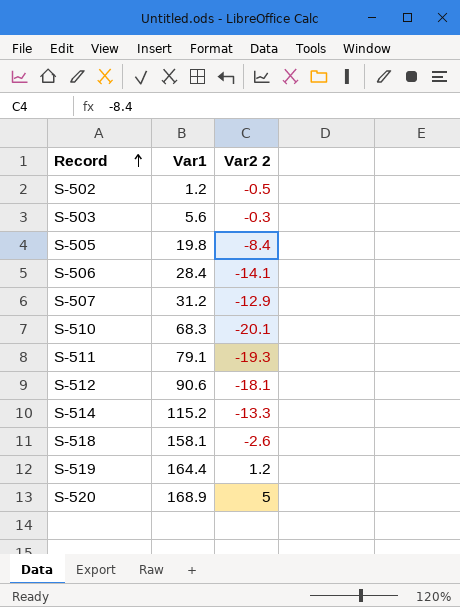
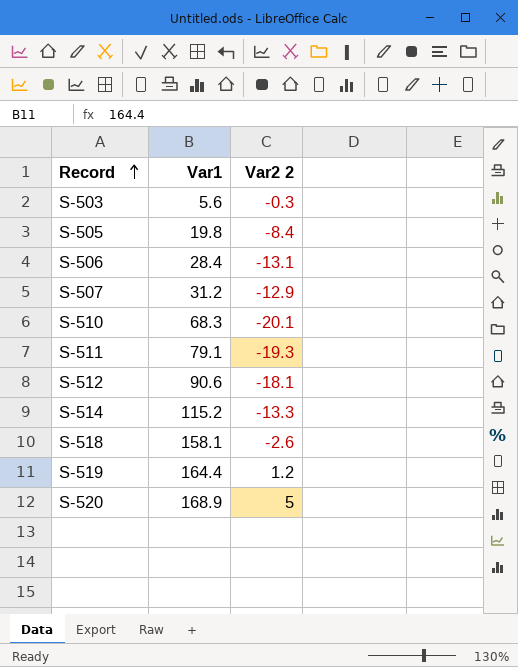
row S-502: 1.2 | -0.5 -> none
S-506 | Var2 2: -14.1 -> -13.1

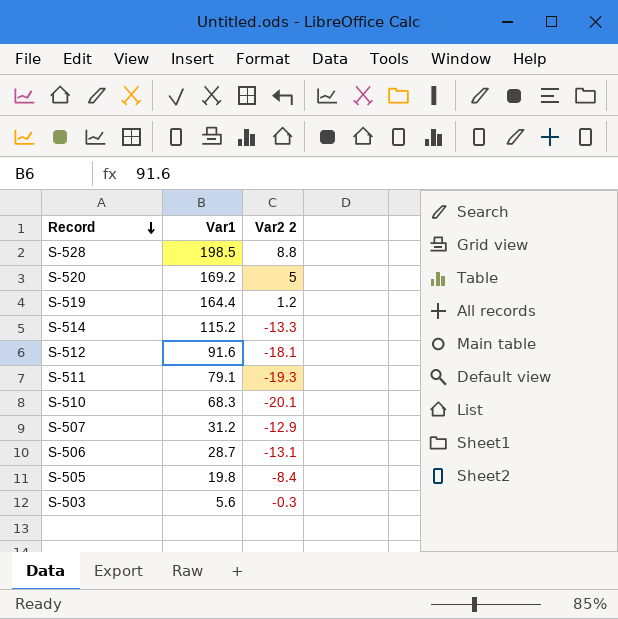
row order: Record ascending -> Record descending
row S-518: 158.1 | -2.6 -> none
row S-528: none -> 198.5 | 8.8
S-520 | Var1: 168.9 -> 169.2
S-512 | Var1: 90.6 -> 91.6
S-506 | Var1: 28.4 -> 28.7

